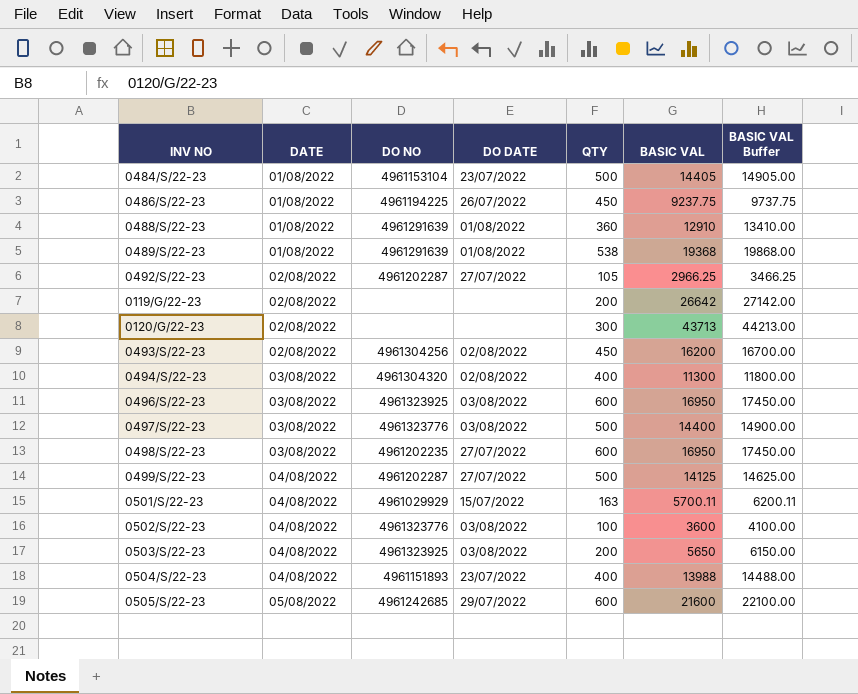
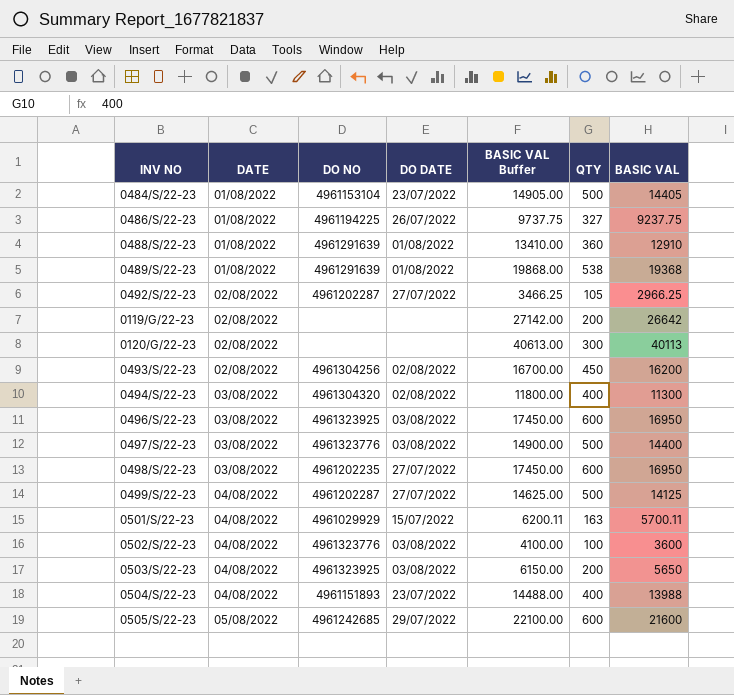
column BASIC VAL Buffer | position: 7 -> 5
0486/S/22-23 | QTY: 450 -> 327
0120/G/22-23 | BASIC VAL Buffer: 44213.00 -> 40613.00
0120/G/22-23 | BASIC VAL: 43713 -> 40113

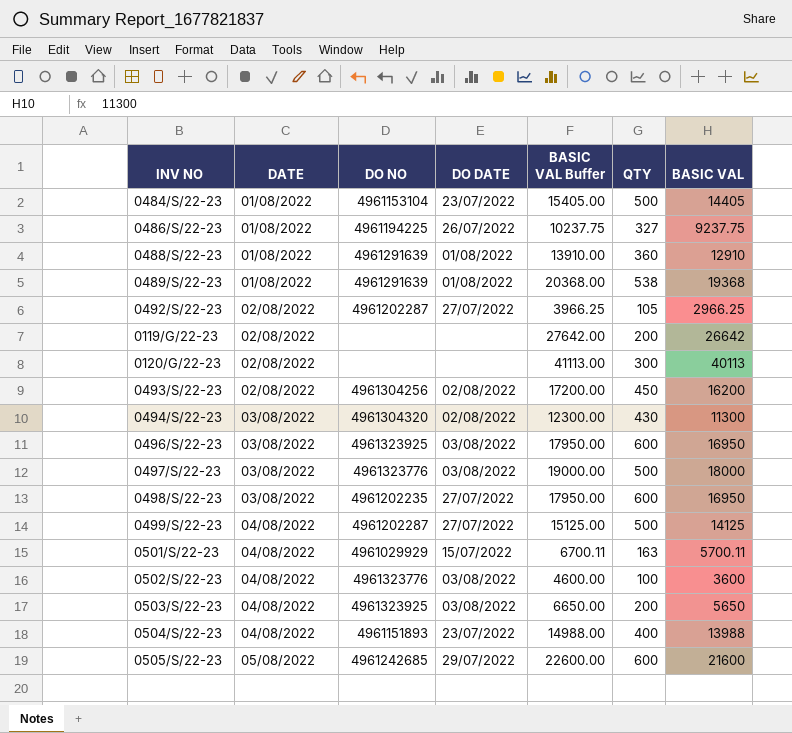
column BASIC VAL Buffer | formula: [BASIC VAL] + 500 -> [BASIC VAL] + 1000
0494/S/22-23 | QTY: 400 -> 430
0497/S/22-23 | BASIC VAL: 14400 -> 18000

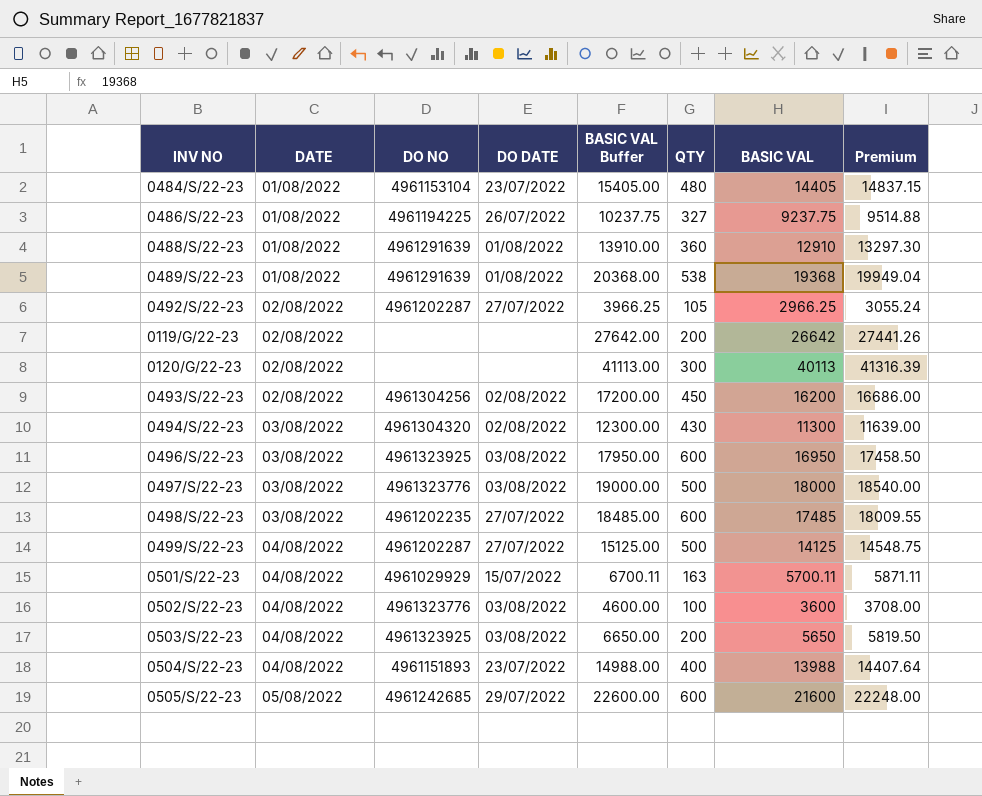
column Premium | formula: none -> [BASIC VAL] * 1.03
0484/S/22-23 | QTY: 500 -> 480
0498/S/22-23 | BASIC VAL Buffer: 17950.00 -> 18485.00
0498/S/22-23 | BASIC VAL: 16950 -> 17485

